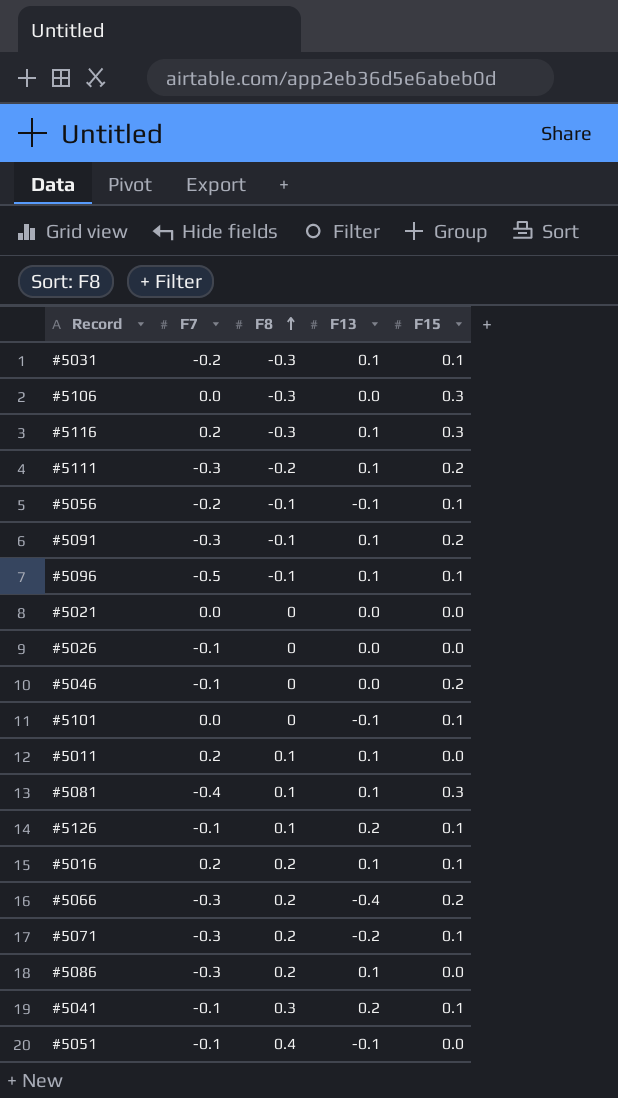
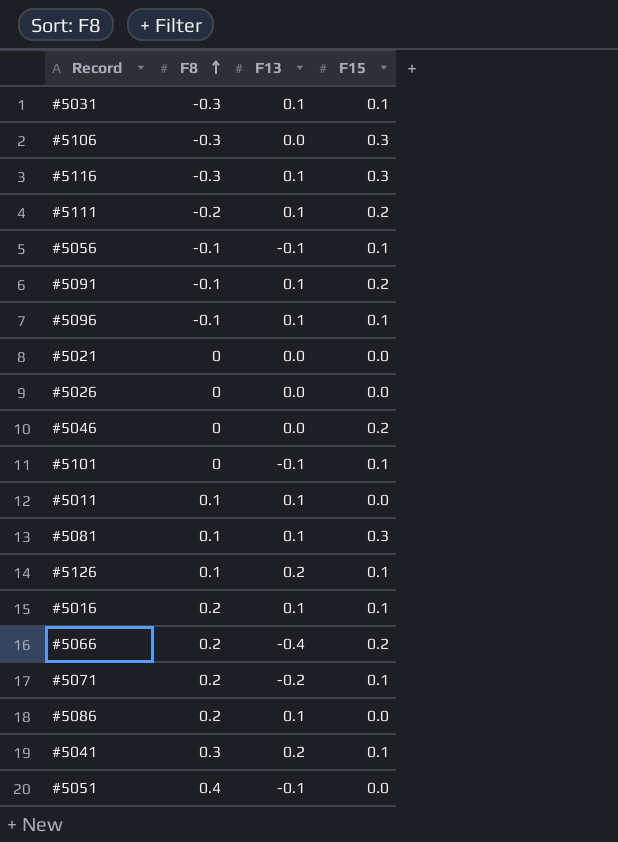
column F7 | position: 2 -> none

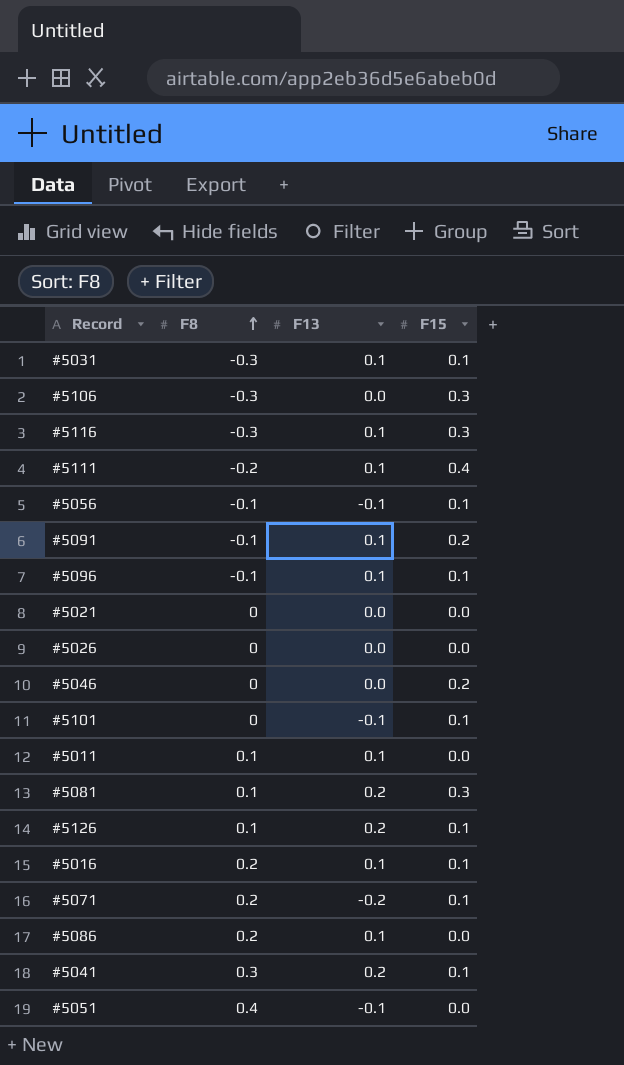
row #5066: 0.2 | -0.4 | 0.2 -> none
#5111 | F15: 0.2 -> 0.4
#5081 | F13: 0.1 -> 0.2

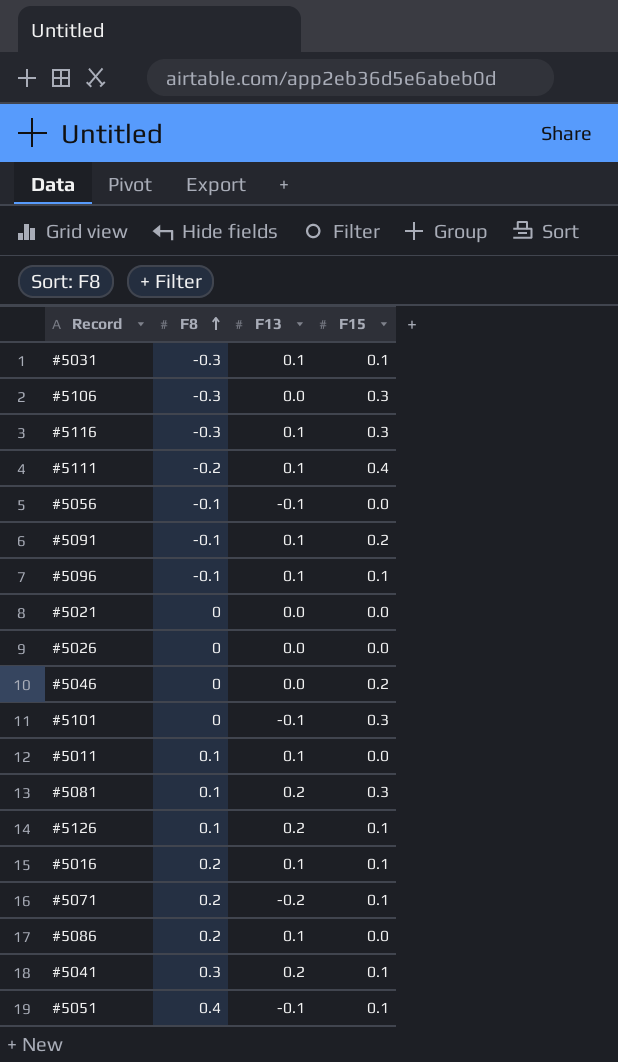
#5056 | F15: 0.1 -> 0.0
#5101 | F15: 0.1 -> 0.3
#5051 | F15: 0.0 -> 0.1

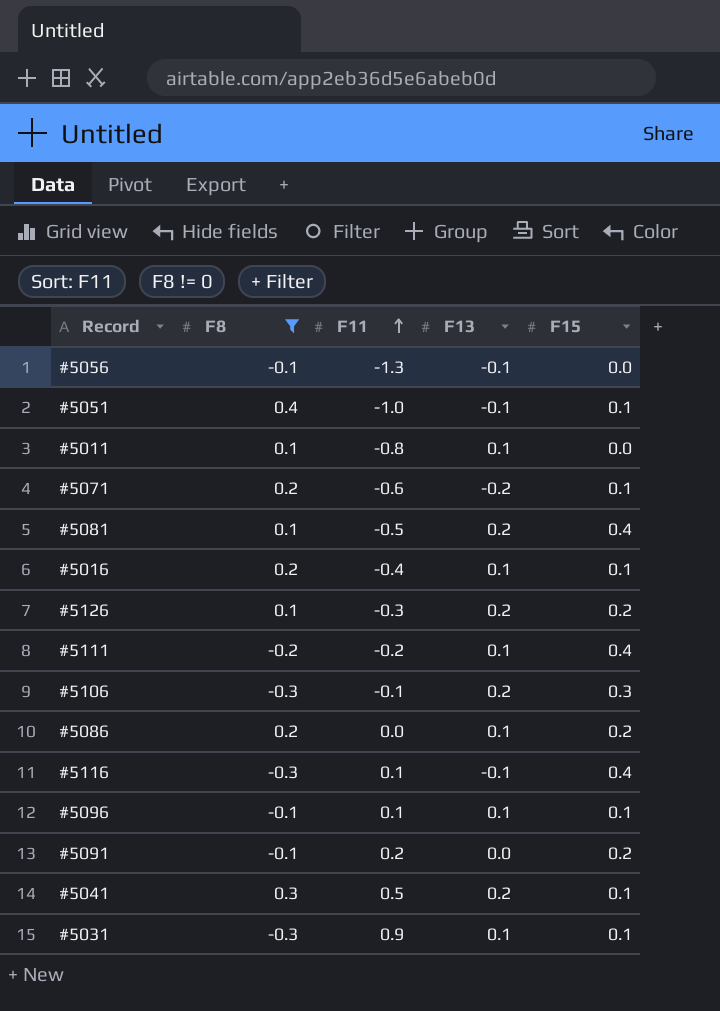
filter: none -> F8 != 0
row order: F8 ascending -> F11 ascending
column F11 | position: none -> 3
#5081 | F15: 0.3 -> 0.4
#5126 | F15: 0.1 -> 0.2
#5106 | F13: 0.0 -> 0.2
#5086 | F15: 0.0 -> 0.2
#5116 | F13: 0.1 -> -0.1
#5116 | F15: 0.3 -> 0.4
#5091 | F13: 0.1 -> 0.0

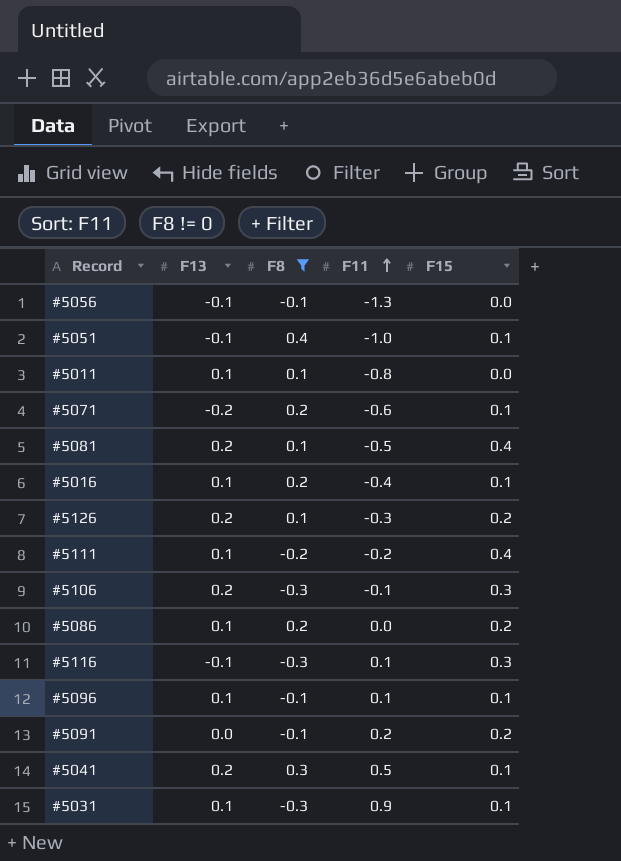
column F13 | position: 4 -> 2
#5116 | F15: 0.4 -> 0.3

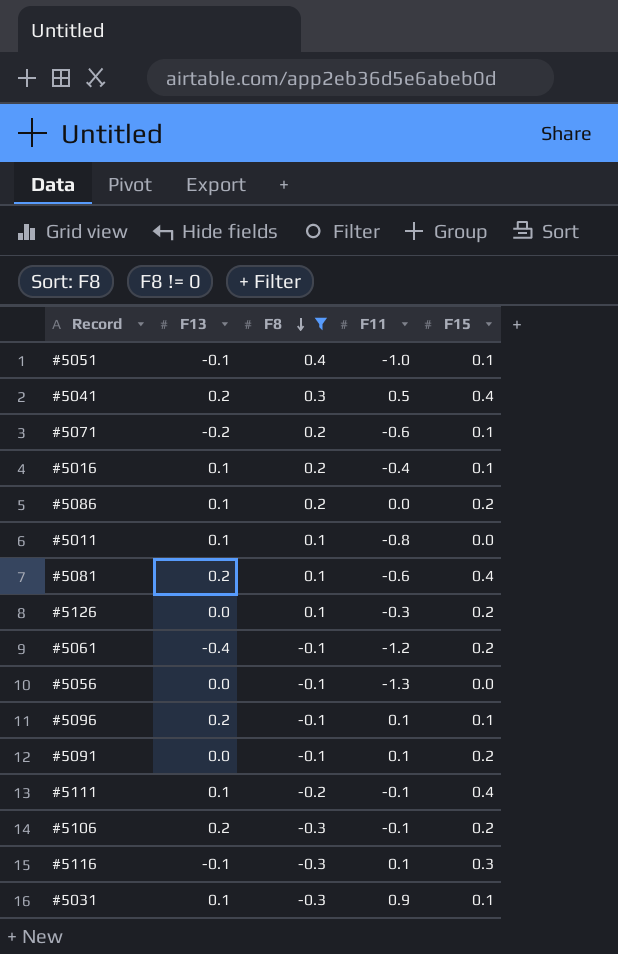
row order: F11 ascending -> F8 descending
#5041 | F15: 0.1 -> 0.4
#5081 | F11: -0.5 -> -0.6
#5126 | F13: 0.2 -> 0.0
row #5061: none -> -0.4 | -0.1 | -1.2 | 0.2
#5056 | F13: -0.1 -> 0.0
#5096 | F13: 0.1 -> 0.2
#5091 | F11: 0.2 -> 0.1
#5111 | F11: -0.2 -> -0.1
#5106 | F15: 0.3 -> 0.2

